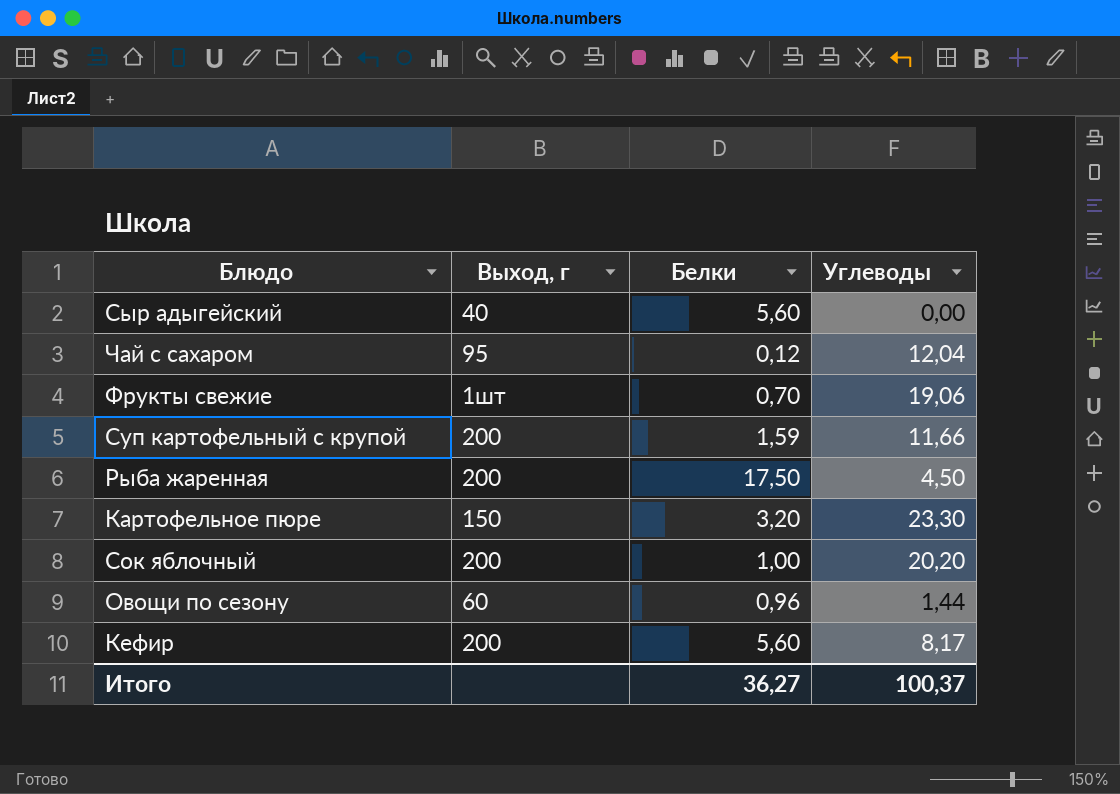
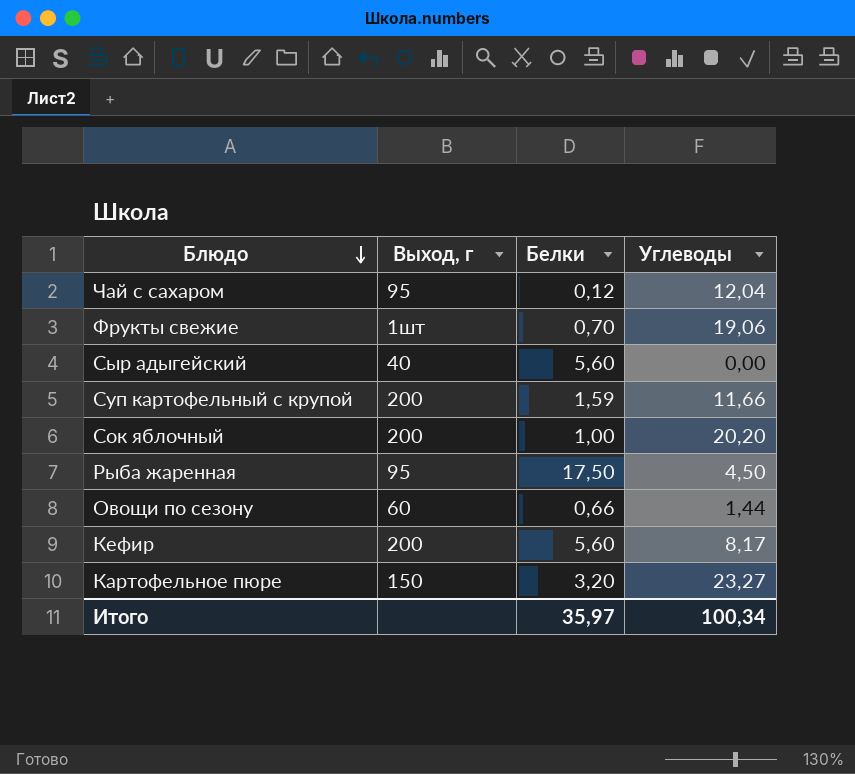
row order: none -> Блюдо descending
Рыба жаренная | Выход, г: 200 -> 95
Овощи по сезону | Белки: 0,96 -> 0,66
Картофельное пюре | Углеводы: 23,30 -> 23,27
Итого | Белки: 36,27 -> 35,97
Итого | Углеводы: 100,37 -> 100,34

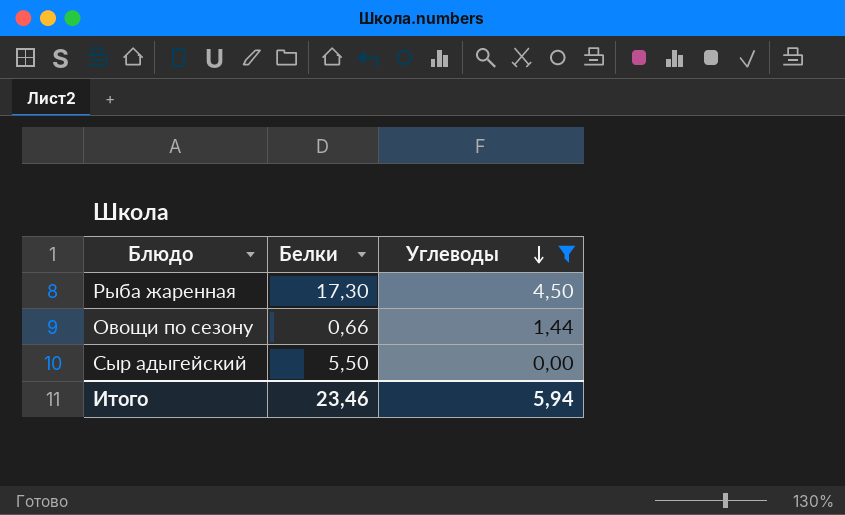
filter: none -> Углеводы <= 4,50
row order: Блюдо descending -> Углеводы descending
column Выход, г | position: 2 -> none
Рыба жаренная | Белки: 17,50 -> 17,30
Сыр адыгейский | Белки: 5,60 -> 5,50
Итого | Белки: 35,97 -> 23,46
Итого | Углеводы: 100,34 -> 5,94

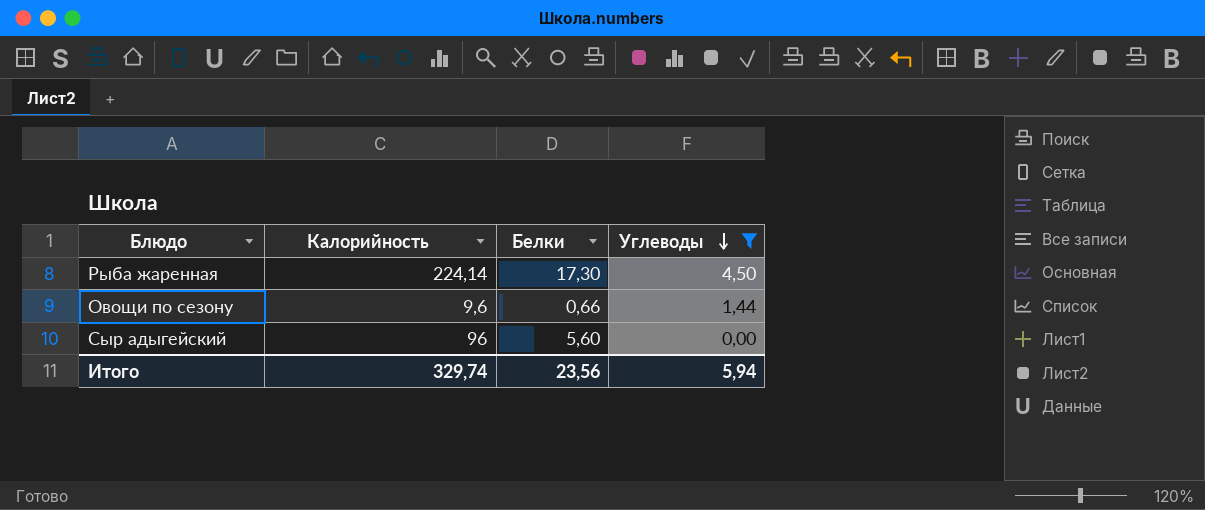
column Калорийность | position: none -> 2
Сыр адыгейский | Белки: 5,50 -> 5,60
Итого | Белки: 23,46 -> 23,56

